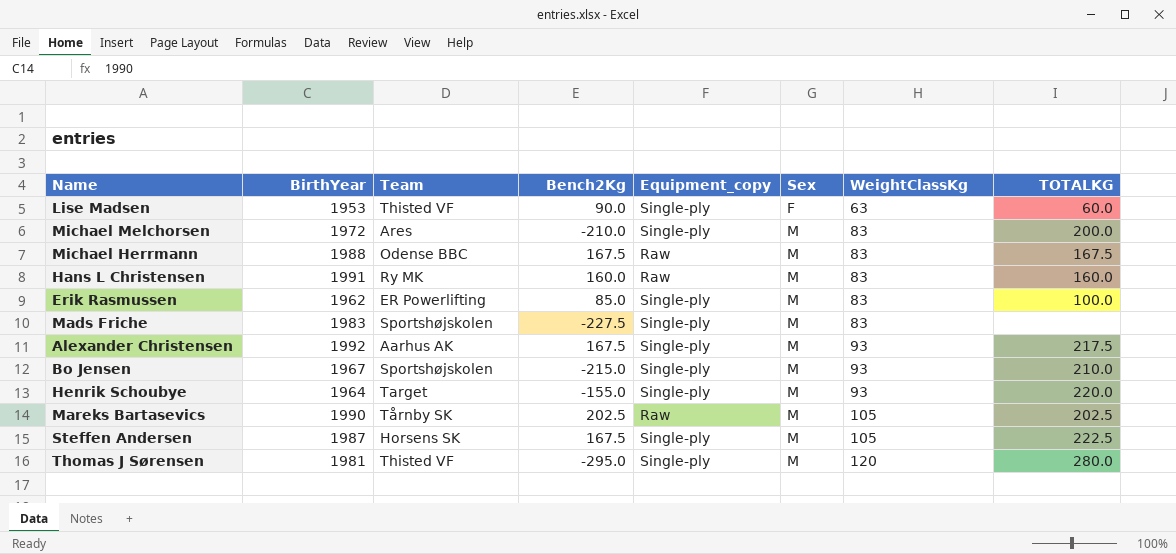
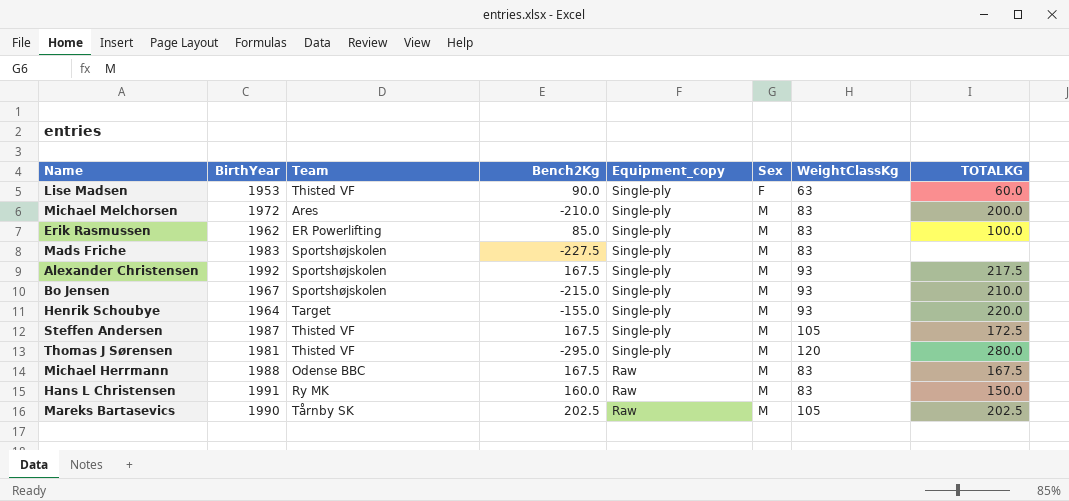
row order: Sex ascending -> Equipment_copy descending
Alexander Christensen | Team: Aarhus AK -> Sportshøjskolen
Steffen Andersen | Team: Horsens SK -> Thisted VF
Steffen Andersen | TOTALKG: 222.5 -> 172.5
Hans L Christensen | TOTALKG: 160.0 -> 150.0

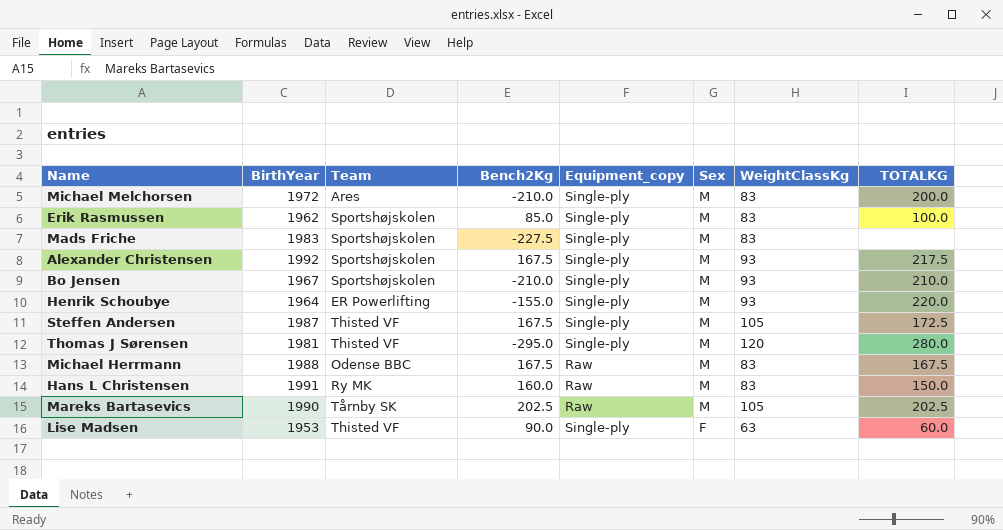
row order: Equipment_copy descending -> Sex descending
Erik Rasmussen | Team: ER Powerlifting -> Sportshøjskolen
Bo Jensen | Bench2Kg: -215.0 -> -210.0
Henrik Schoubye | Team: Target -> ER Powerlifting

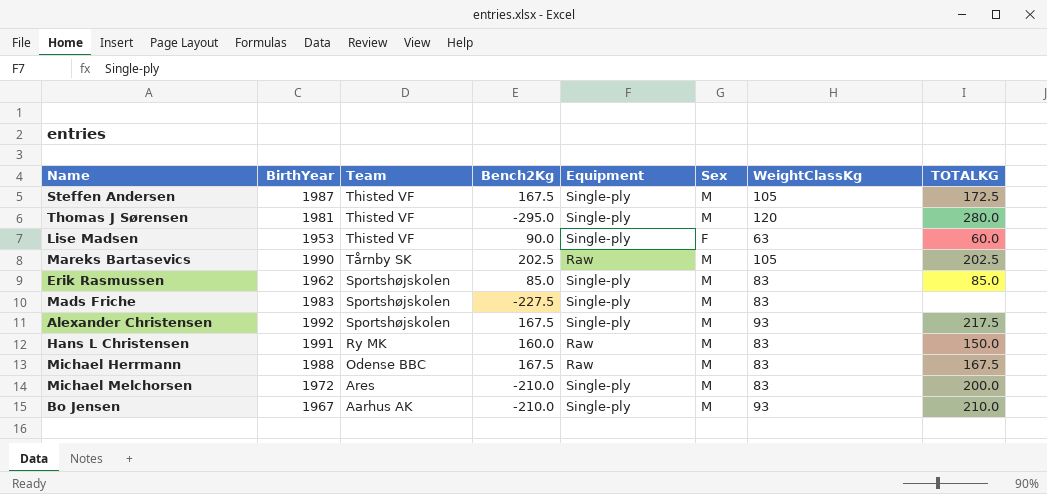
row order: Sex descending -> Team descending
column name: Equipment_copy -> Equipment
row Henrik Schoubye: 1964 | ER Powerlifting | -155.0 | Single-ply | M | 93 | 220.0 -> none
Erik Rasmussen | TOTALKG: 100.0 -> 85.0
Bo Jensen | Team: Sportshøjskolen -> Aarhus AK

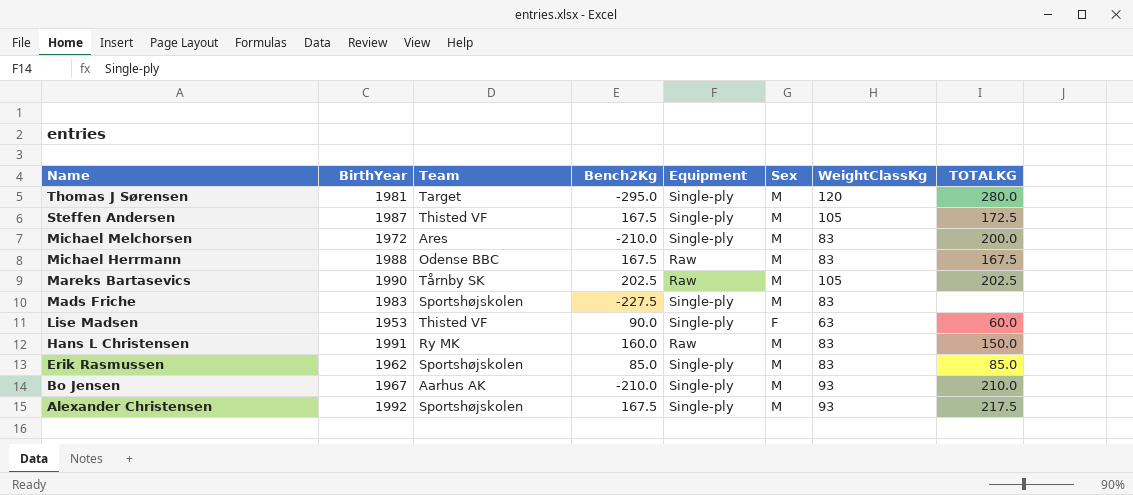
row order: Team descending -> Name descending
Thomas J Sørensen | Team: Thisted VF -> Target

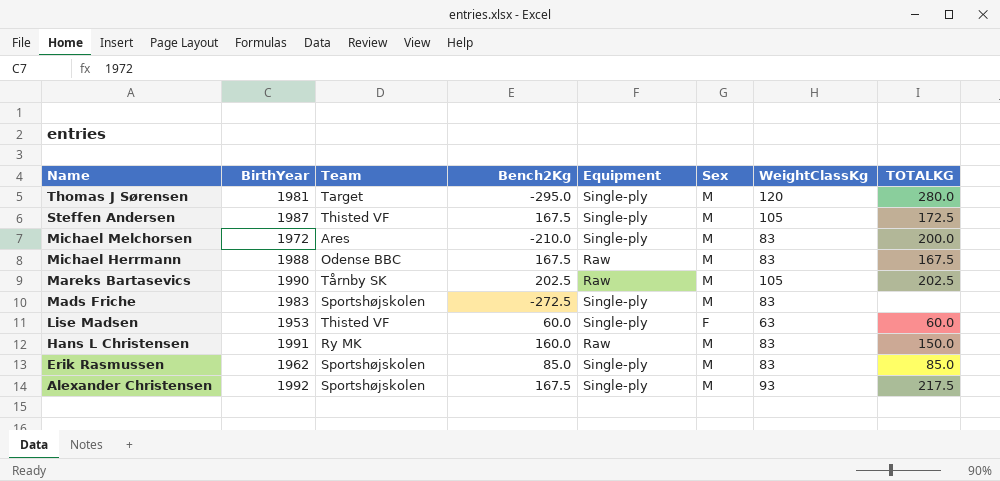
row Bo Jensen: 1967 | Aarhus AK | -210.0 | Single-ply | M | 93 | 210.0 -> none
Mads Friche | Bench2Kg: -227.5 -> -272.5
Lise Madsen | Bench2Kg: 90.0 -> 60.0

